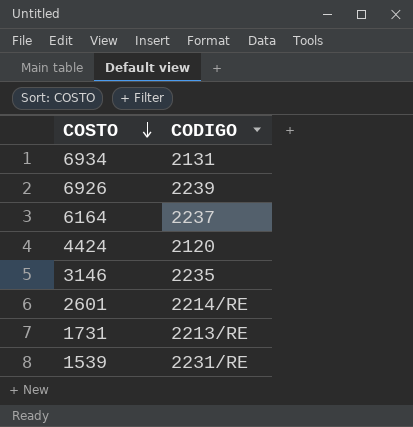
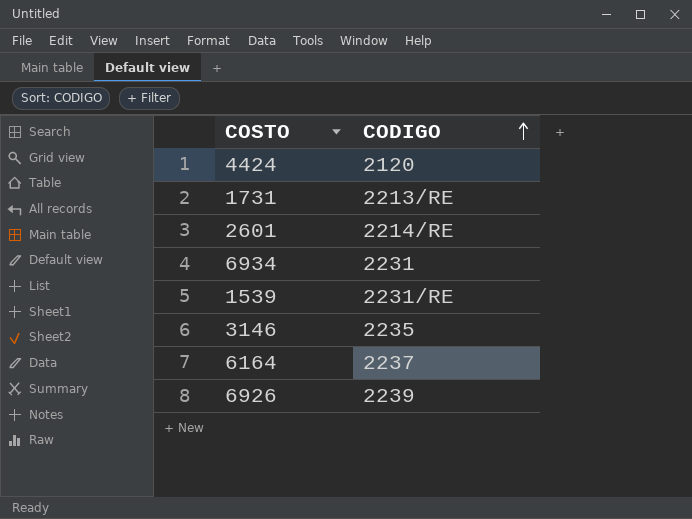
row order: COSTO descending -> CODIGO ascending
6934 | CODIGO: 2131 -> 2231

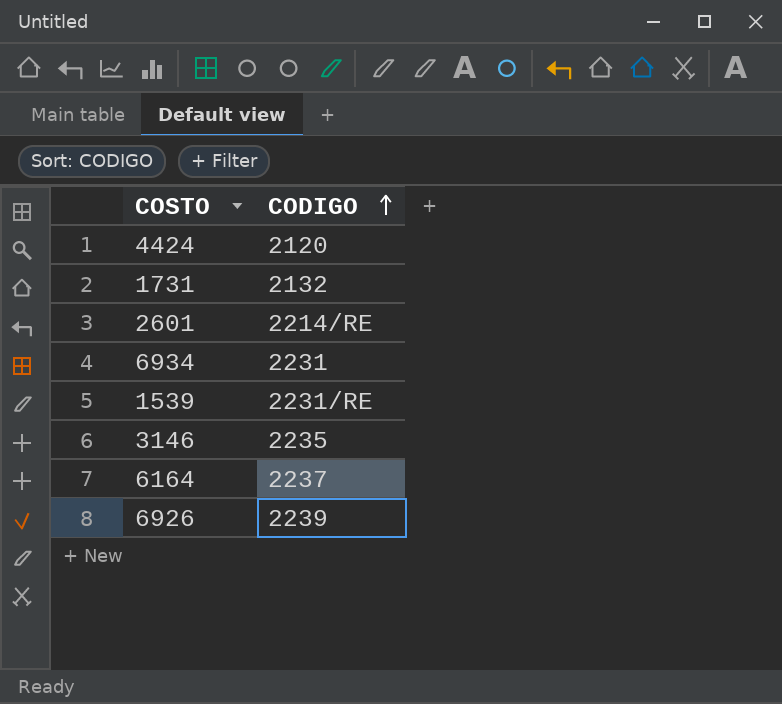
1731 | CODIGO: 2213/RE -> 2132

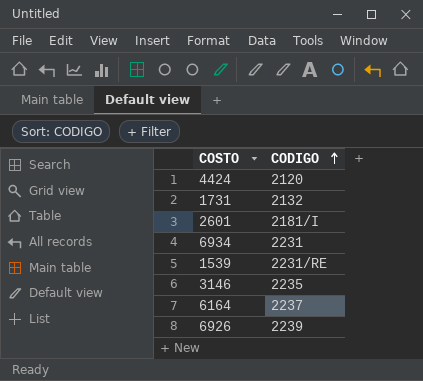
2601 | CODIGO: 2214/RE -> 2181/I

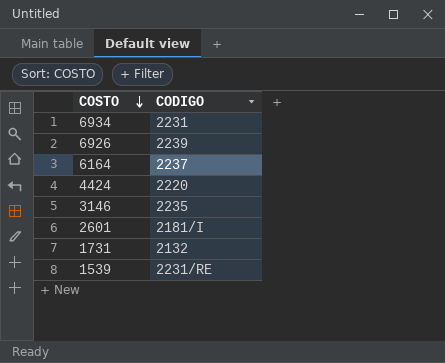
row order: CODIGO ascending -> COSTO descending
4424 | CODIGO: 2120 -> 2220

